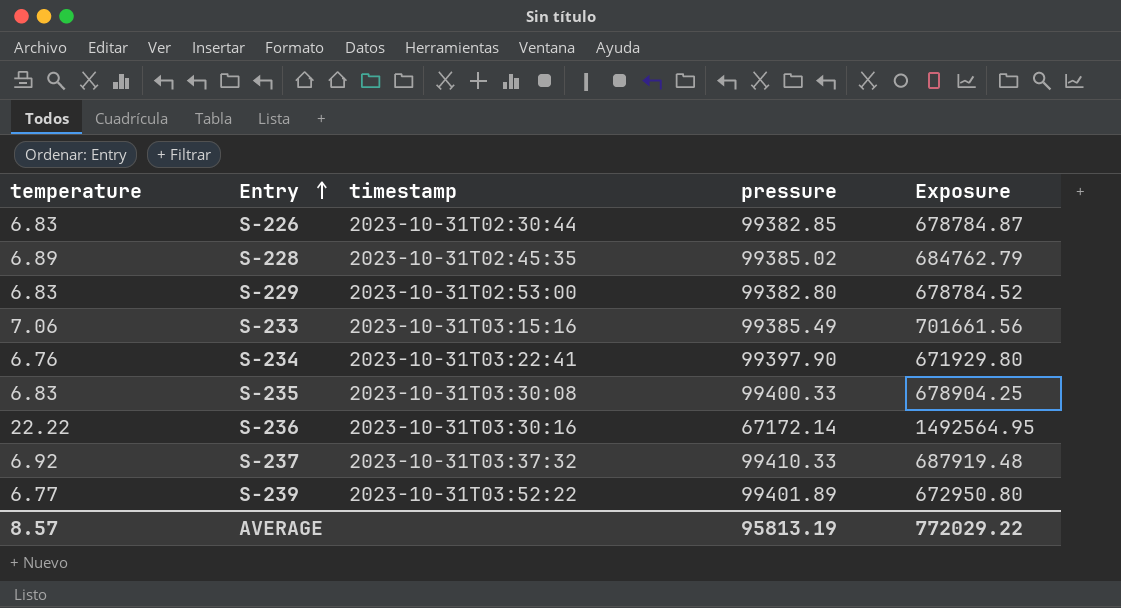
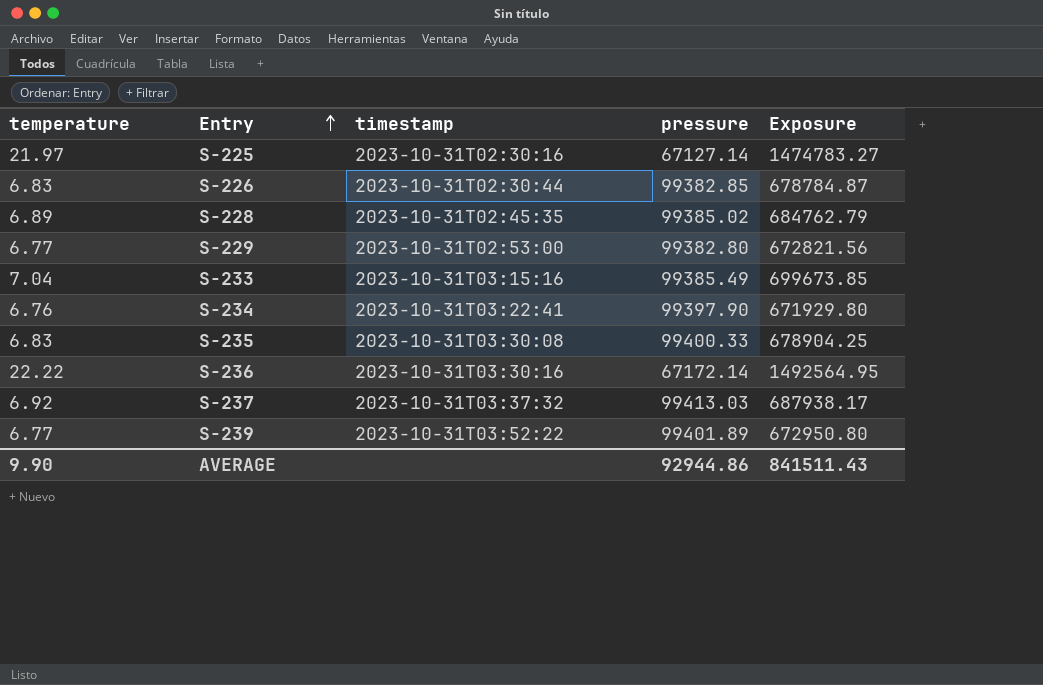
row S-225: none -> 21.97 | 2023-10-31T02:30:16 | 67127.14 | 1474783.27
S-229 | temperature: 6.83 -> 6.77
S-229 | Exposure: 678784.52 -> 672821.56
S-233 | temperature: 7.06 -> 7.04
S-233 | Exposure: 701661.56 -> 699673.85
S-237 | pressure: 99410.33 -> 99413.03
S-237 | Exposure: 687919.48 -> 687938.17
AVERAGE | temperature: 8.57 -> 9.90
AVERAGE | pressure: 95813.19 -> 92944.86
AVERAGE | Exposure: 772029.22 -> 841511.43

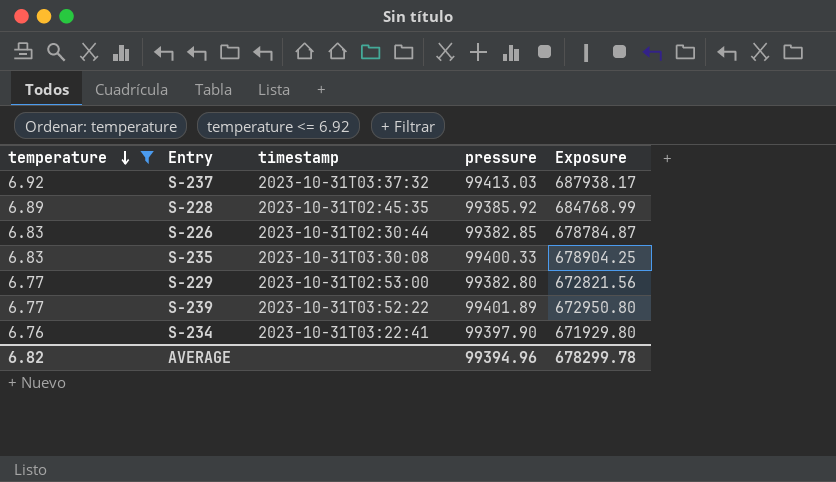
filter: none -> temperature <= 6.92
row order: Entry ascending -> temperature descending
S-228 | pressure: 99385.02 -> 99385.92
S-228 | Exposure: 684762.79 -> 684768.99
AVERAGE | temperature: 9.90 -> 6.82
AVERAGE | pressure: 92944.86 -> 99394.96
AVERAGE | Exposure: 841511.43 -> 678299.78

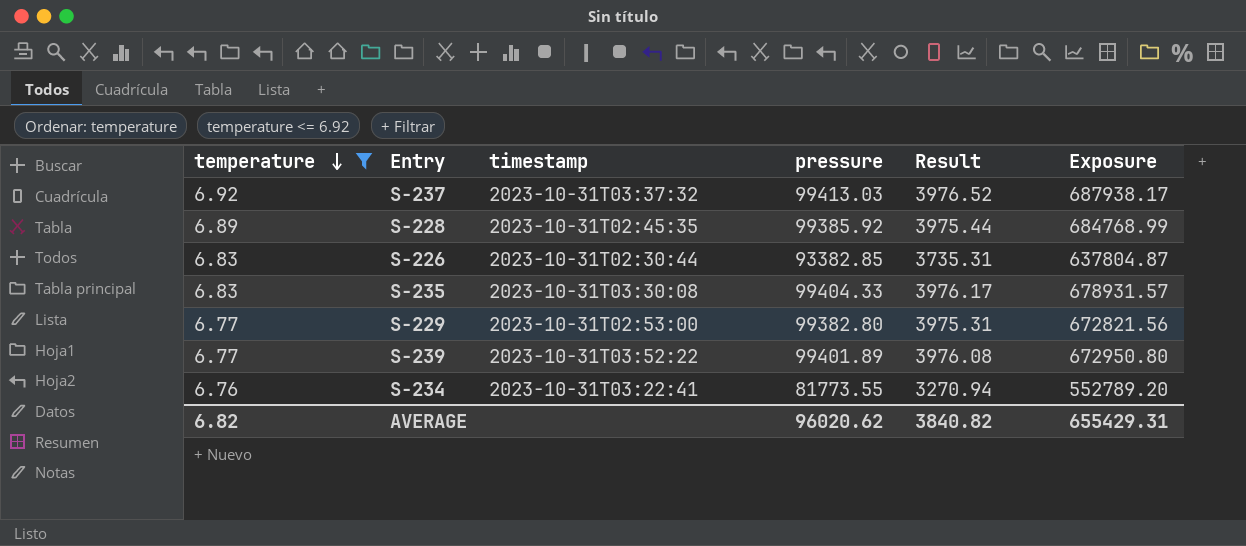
column Result | formula: none -> [pressure] * 0.04
S-226 | pressure: 99382.85 -> 93382.85
S-226 | Exposure: 678784.87 -> 637804.87
S-235 | pressure: 99400.33 -> 99404.33
S-235 | Exposure: 678904.25 -> 678931.57
S-234 | pressure: 99397.90 -> 81773.55
S-234 | Exposure: 671929.80 -> 552789.20
AVERAGE | pressure: 99394.96 -> 96020.62
AVERAGE | Exposure: 678299.78 -> 655429.31

